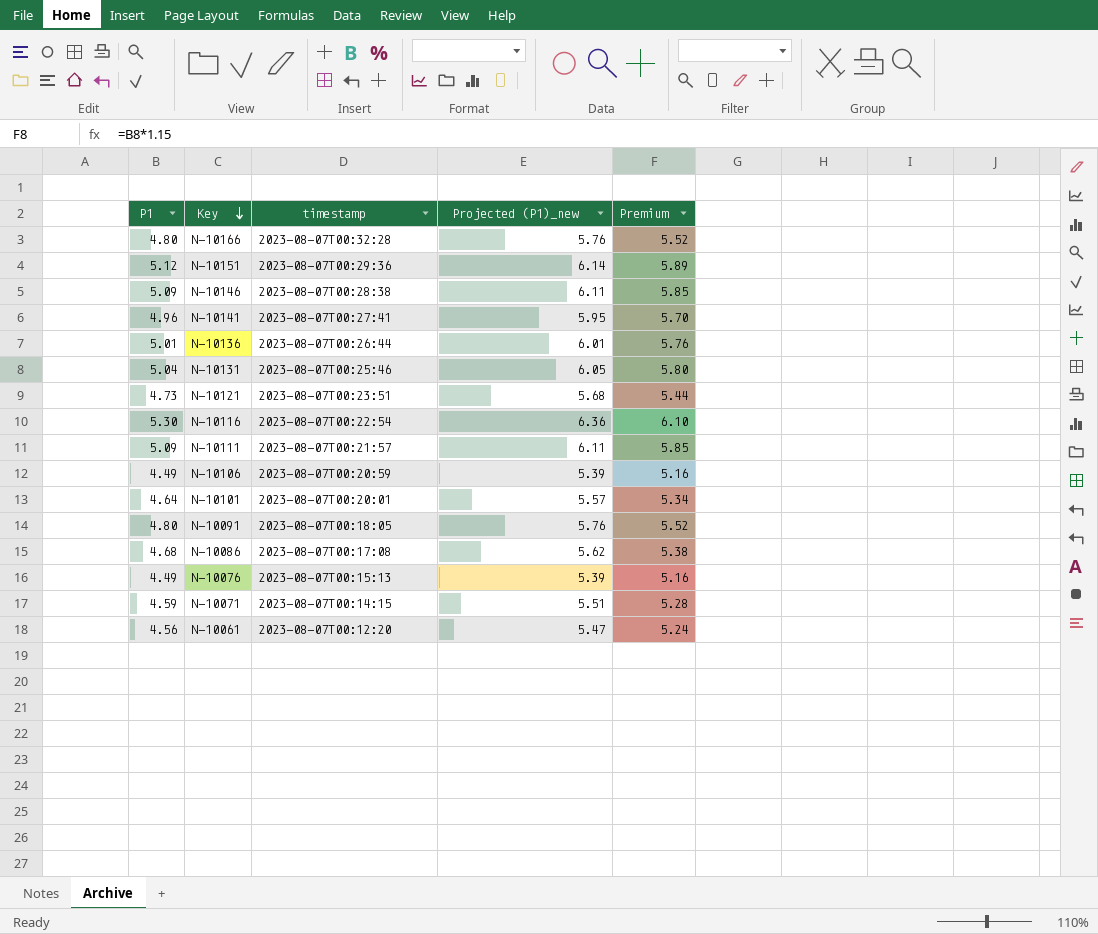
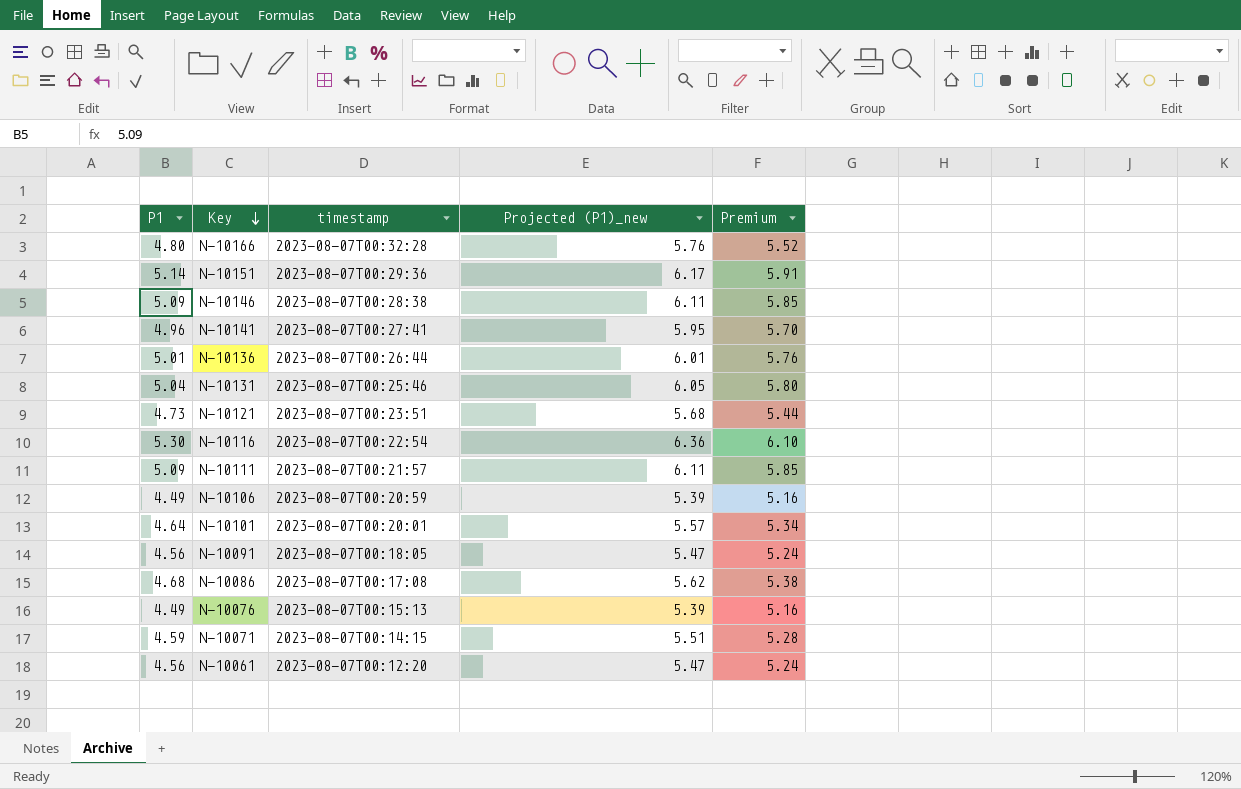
N-10151 | P1: 5.12 -> 5.14
N-10151 | Projected (P1)_new: 6.14 -> 6.17
N-10151 | Premium: 5.89 -> 5.91
N-10091 | P1: 4.80 -> 4.56
N-10091 | Projected (P1)_new: 5.76 -> 5.47
N-10091 | Premium: 5.52 -> 5.24

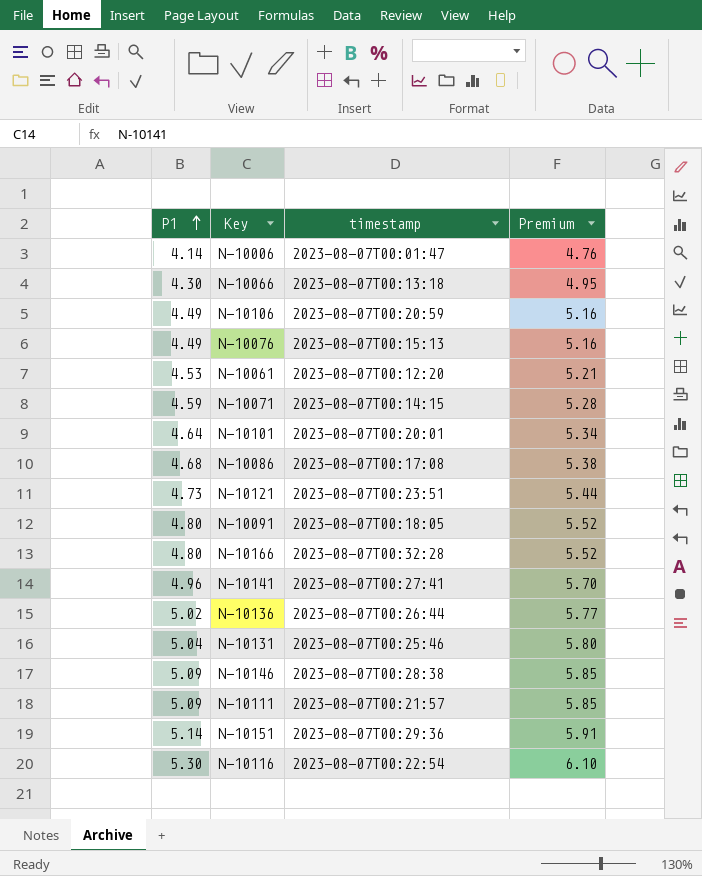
row order: Key descending -> P1 ascending
column Projected (P1)_new | formula: [P1] * 1.2 -> none
row N-10006: none -> 4.14 | 2023-08-07T00:01:47 | 4.76
row N-10066: none -> 4.30 | 2023-08-07T00:13:18 | 4.95
N-10061 | P1: 4.56 -> 4.53
N-10061 | Premium: 5.24 -> 5.21
N-10091 | P1: 4.56 -> 4.80
N-10091 | Premium: 5.24 -> 5.52
N-10136 | P1: 5.01 -> 5.02
N-10136 | Premium: 5.76 -> 5.77

